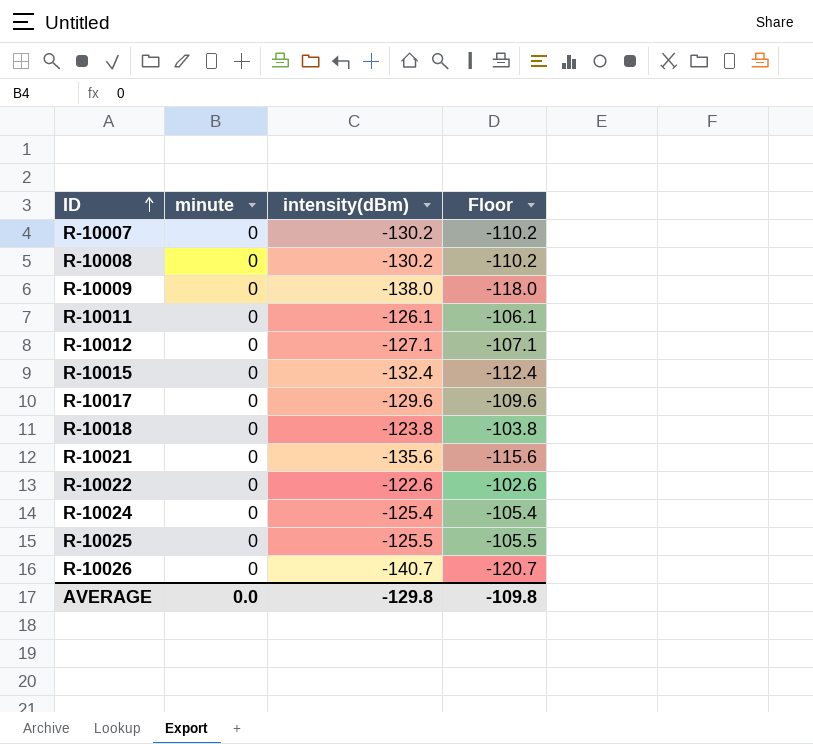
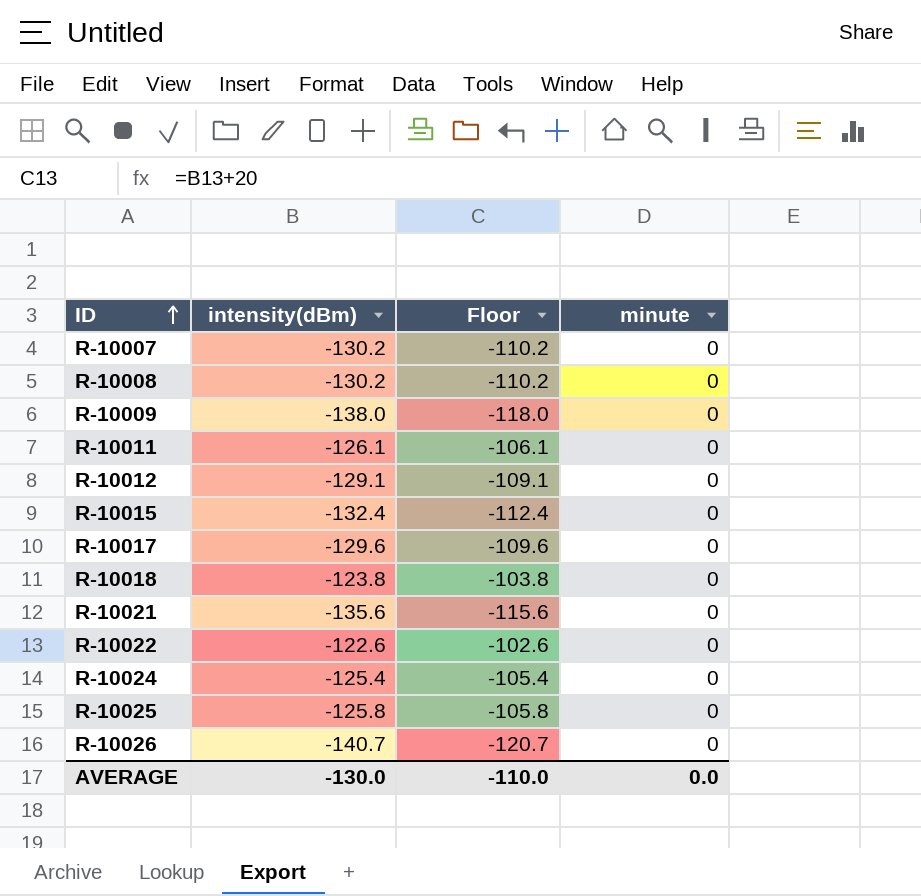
column minute | position: 2 -> 4
R-10012 | intensity(dBm): -127.1 -> -129.1
R-10012 | Floor: -107.1 -> -109.1
R-10025 | intensity(dBm): -125.5 -> -125.8
R-10025 | Floor: -105.5 -> -105.8
AVERAGE | intensity(dBm): -129.8 -> -130.0
AVERAGE | Floor: -109.8 -> -110.0

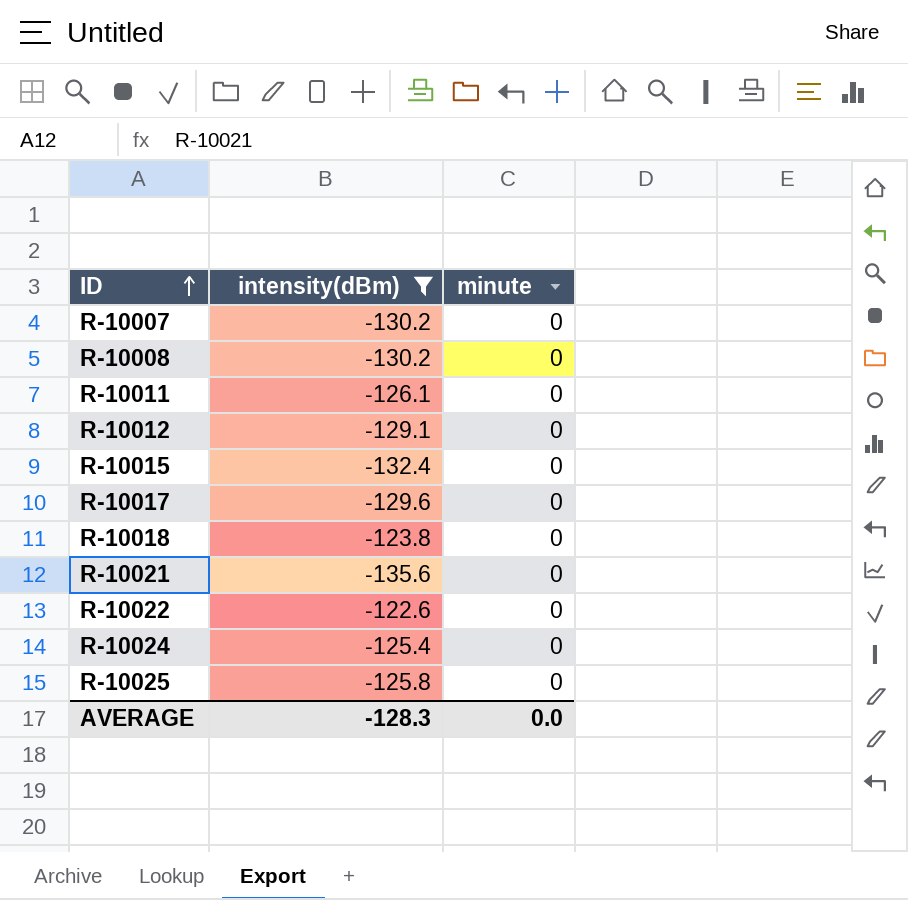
filter: none -> intensity(dBm) >= -135.6
column Floor | formula: [intensity(dBm)] + 20 -> none
AVERAGE | intensity(dBm): -130.0 -> -128.3

